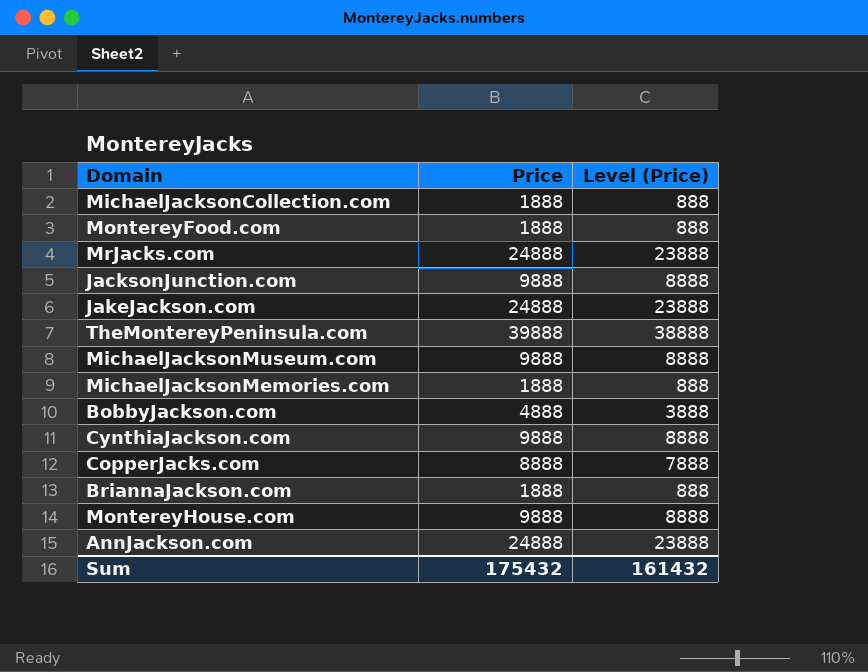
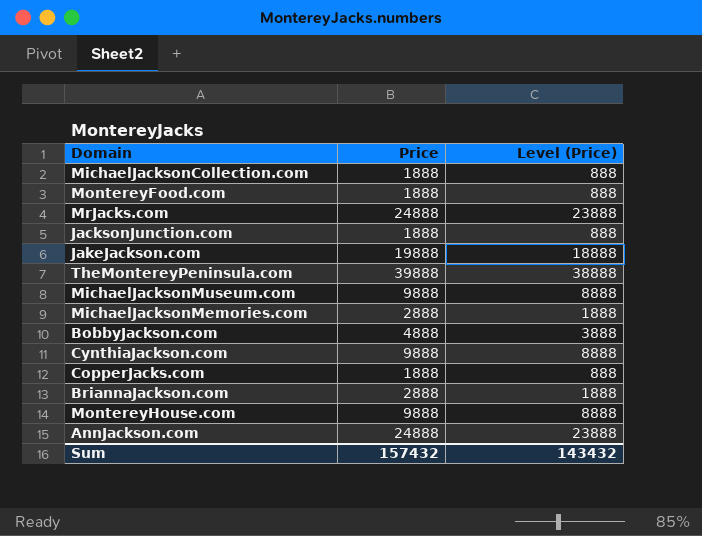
JacksonJunction.com | Price: 9888 -> 1888
JacksonJunction.com | Level (Price): 8888 -> 888
JakeJackson.com | Price: 24888 -> 19888
JakeJackson.com | Level (Price): 23888 -> 18888
MichaelJacksonMemories.com | Price: 1888 -> 2888
MichaelJacksonMemories.com | Level (Price): 888 -> 1888
CopperJacks.com | Price: 8888 -> 1888
CopperJacks.com | Level (Price): 7888 -> 888
BriannaJackson.com | Price: 1888 -> 2888
BriannaJackson.com | Level (Price): 888 -> 1888
Sum | Price: 175432 -> 157432
Sum | Level (Price): 161432 -> 143432

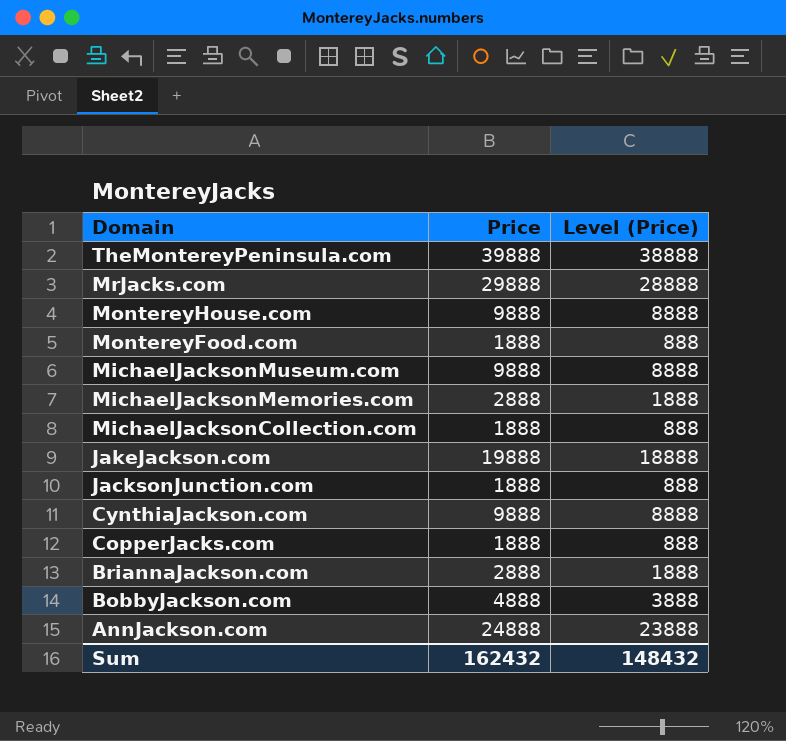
row order: none -> Domain descending
MrJacks.com | Price: 24888 -> 29888
MrJacks.com | Level (Price): 23888 -> 28888
Sum | Price: 157432 -> 162432
Sum | Level (Price): 143432 -> 148432

